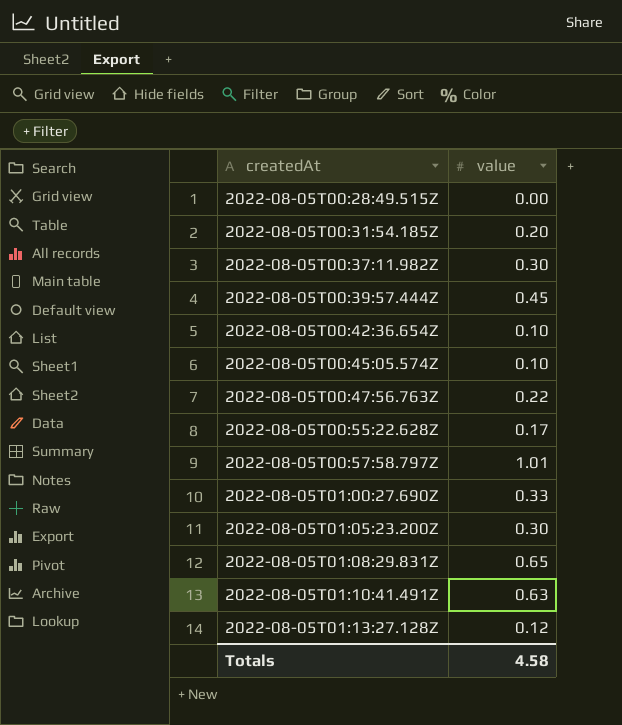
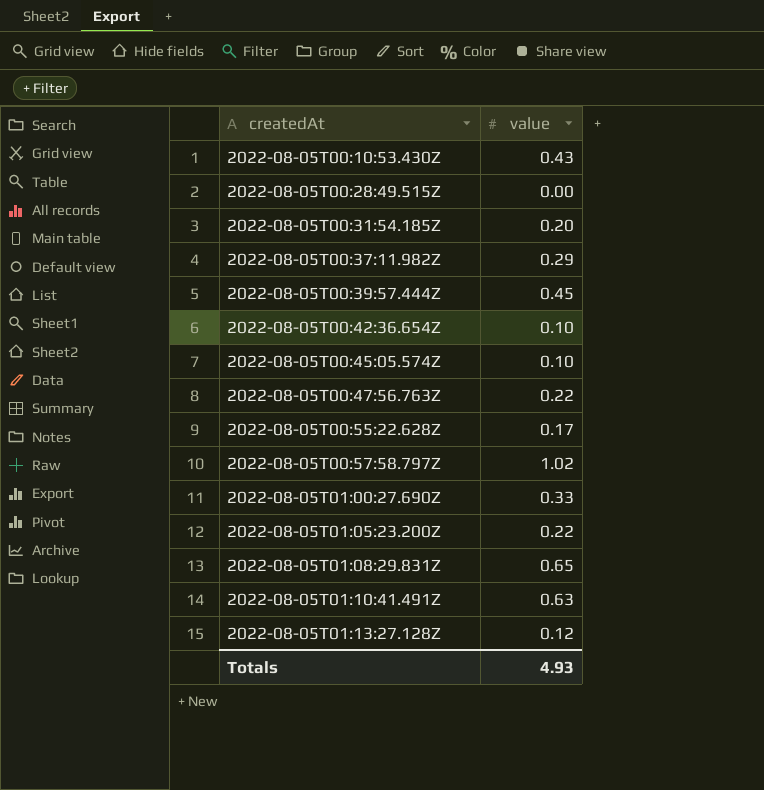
row 2022-08-05T00:10:53.430Z: none -> 0.43
2022-08-05T00:37:11.982Z | value: 0.30 -> 0.29
2022-08-05T00:57:58.797Z | value: 1.01 -> 1.02
2022-08-05T01:05:23.200Z | value: 0.30 -> 0.22
Totals | value: 4.58 -> 4.93

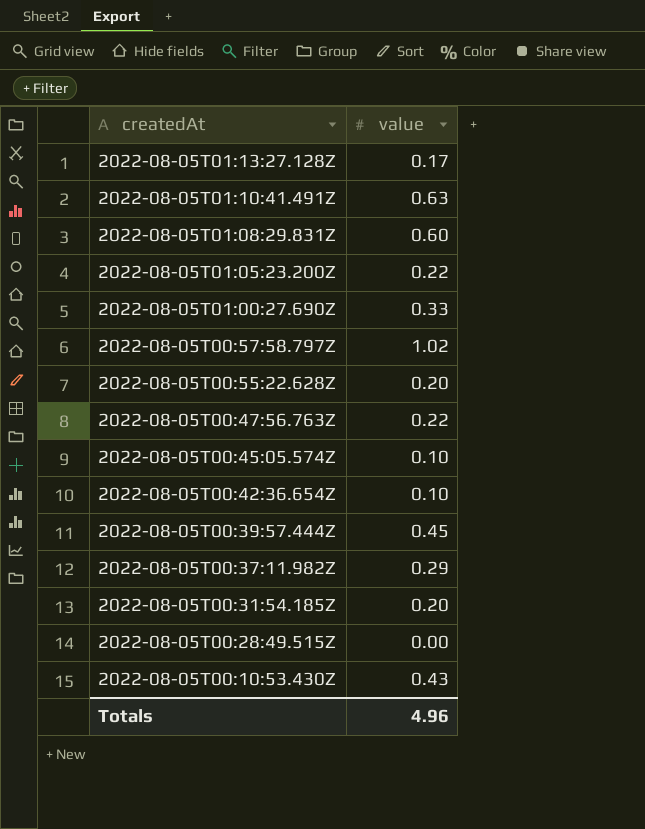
row order: createdAt ascending -> createdAt descending
2022-08-05T01:13:27.128Z | value: 0.12 -> 0.17
2022-08-05T01:08:29.831Z | value: 0.65 -> 0.60
2022-08-05T00:55:22.628Z | value: 0.17 -> 0.20
Totals | value: 4.93 -> 4.96

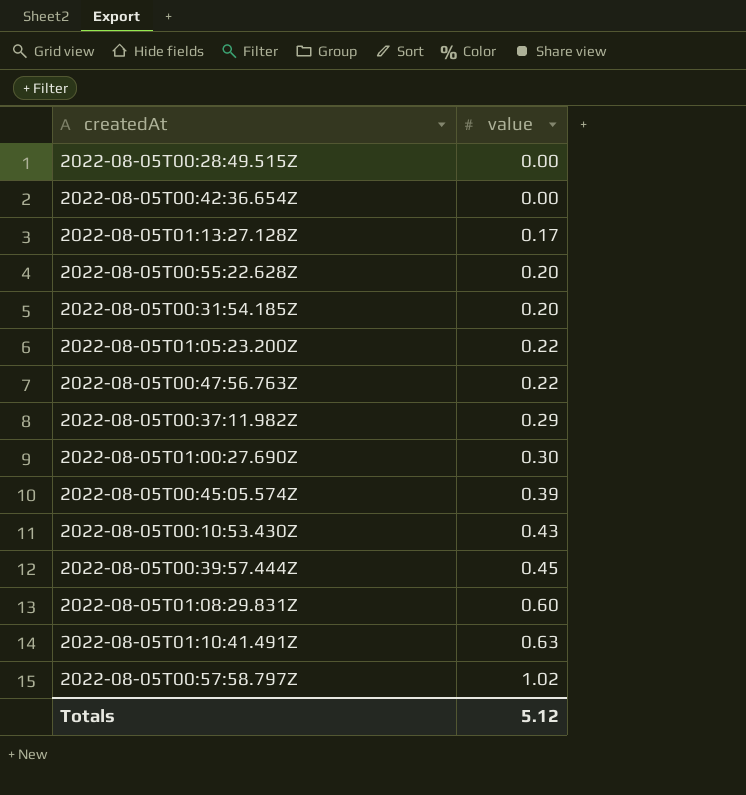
row order: createdAt descending -> value ascending
2022-08-05T00:42:36.654Z | value: 0.10 -> 0.00
2022-08-05T01:00:27.690Z | value: 0.33 -> 0.30
2022-08-05T00:45:05.574Z | value: 0.10 -> 0.39
Totals | value: 4.96 -> 5.12

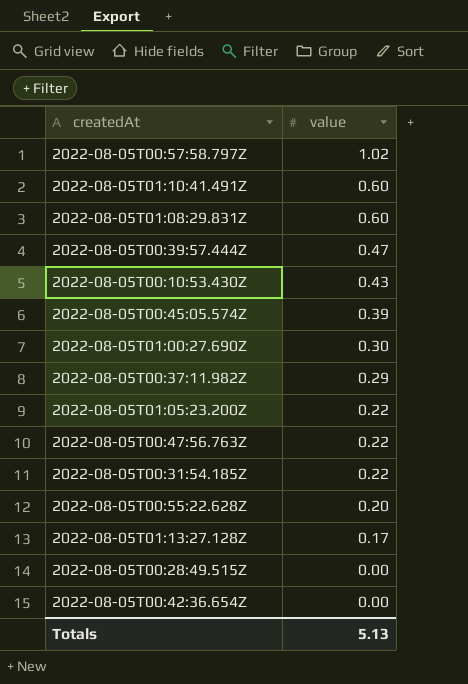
row order: value ascending -> value descending
2022-08-05T01:10:41.491Z | value: 0.63 -> 0.60
2022-08-05T00:39:57.444Z | value: 0.45 -> 0.47
2022-08-05T00:31:54.185Z | value: 0.20 -> 0.22
Totals | value: 5.12 -> 5.13

